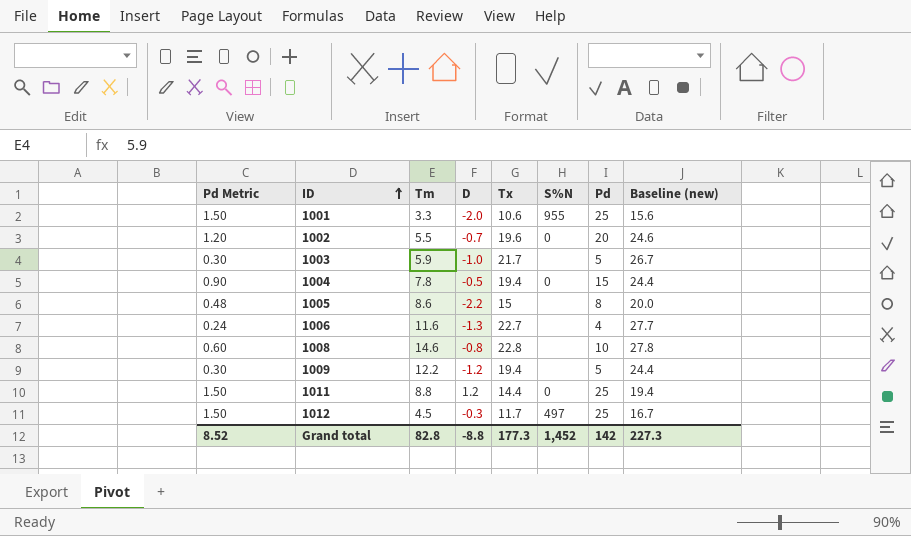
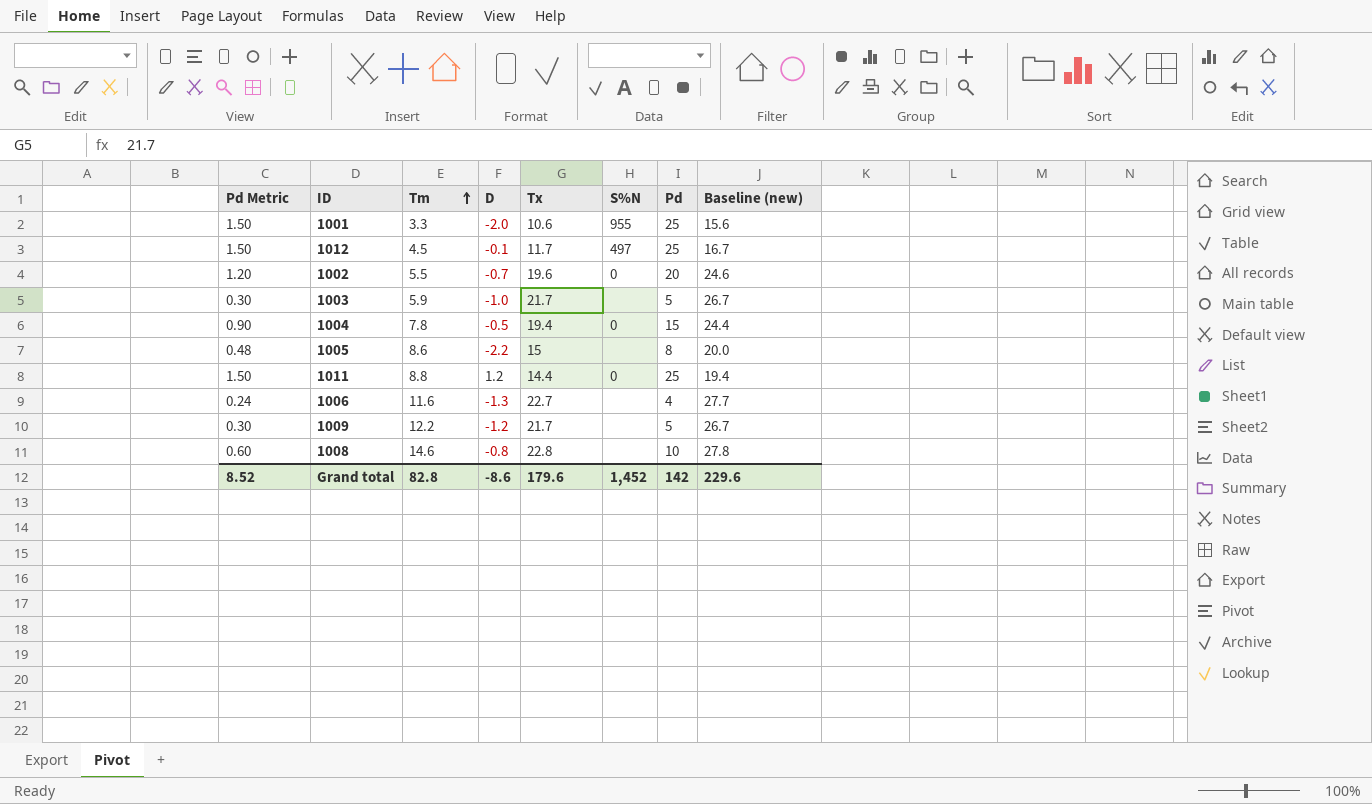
row order: ID ascending -> Tm ascending
1012 | D: -0.3 -> -0.1
1009 | Tx: 19.4 -> 21.7
1009 | Baseline (new): 24.4 -> 26.7
Grand total | D: -8.8 -> -8.6
Grand total | Tx: 177.3 -> 179.6
Grand total | Baseline (new): 227.3 -> 229.6

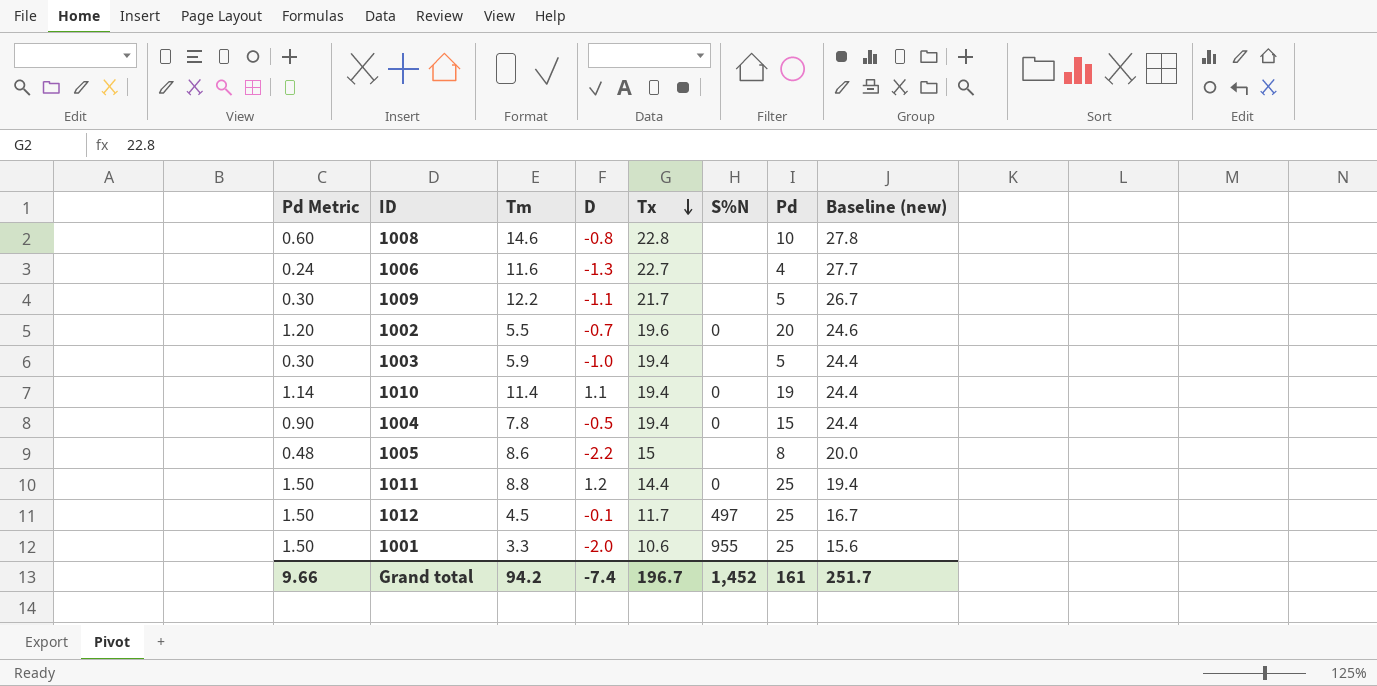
row order: Tm ascending -> Tx descending
1009 | D: -1.2 -> -1.1
1003 | Tx: 21.7 -> 19.4
1003 | Baseline (new): 26.7 -> 24.4
row 1010: none -> 1.14 | 11.4 | 1.1 | 19.4 | 0 | 19 | 24.4
Grand total | Pd Metric: 8.52 -> 9.66
Grand total | Tm: 82.8 -> 94.2
Grand total | D: -8.6 -> -7.4
Grand total | Tx: 179.6 -> 196.7
Grand total | Pd: 142 -> 161
Grand total | Baseline (new): 229.6 -> 251.7

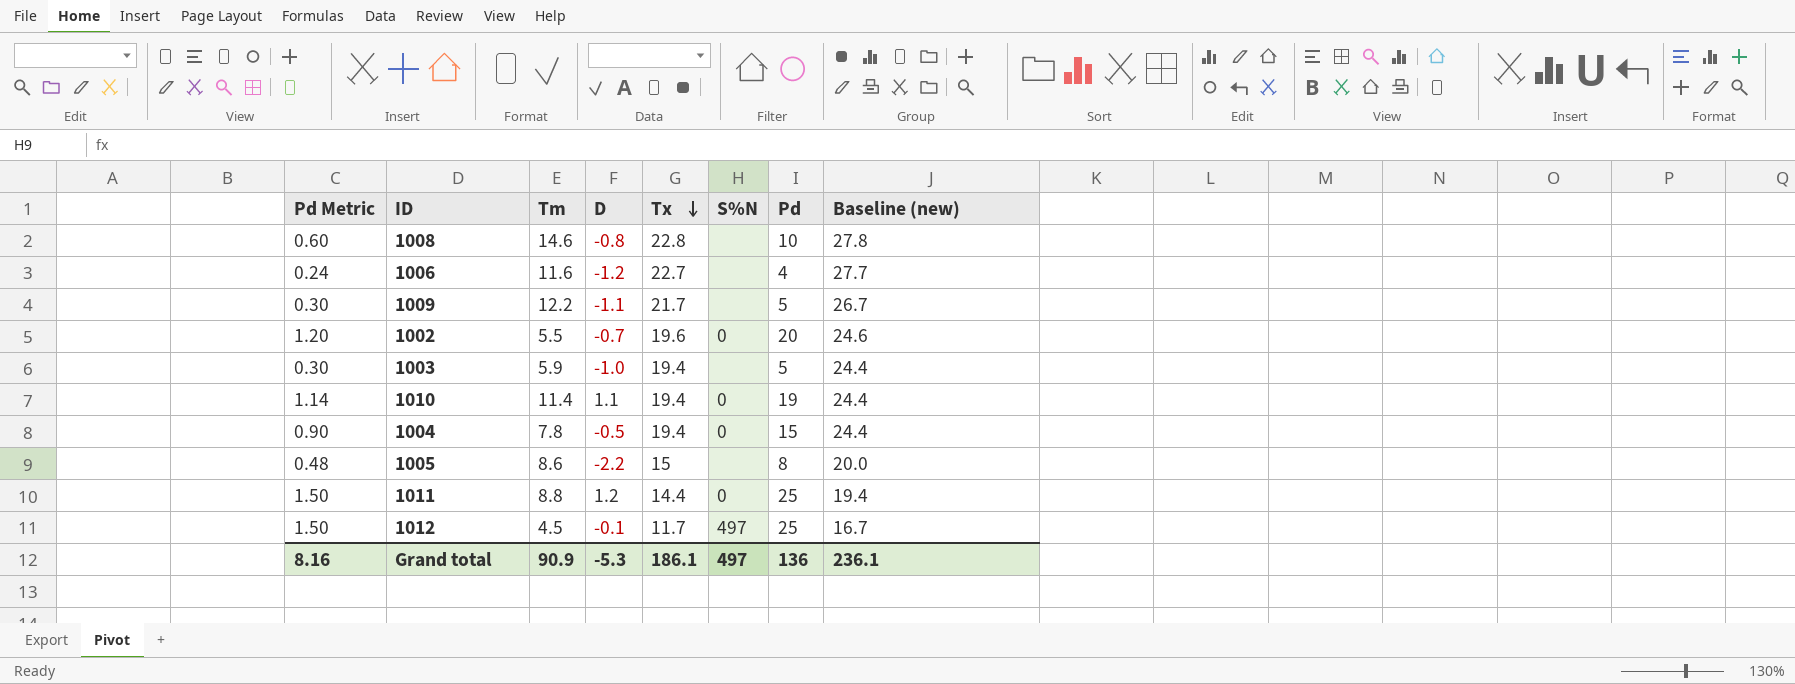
row 1001: 1.50 | 3.3 | -2.0 | 10.6 | 955 | 25 | 15.6 -> none
1006 | D: -1.3 -> -1.2
Grand total | Pd Metric: 9.66 -> 8.16
Grand total | Tm: 94.2 -> 90.9
Grand total | D: -7.4 -> -5.3
Grand total | Tx: 196.7 -> 186.1
Grand total | S%N: 1,452 -> 497
Grand total | Pd: 161 -> 136
Grand total | Baseline (new): 251.7 -> 236.1

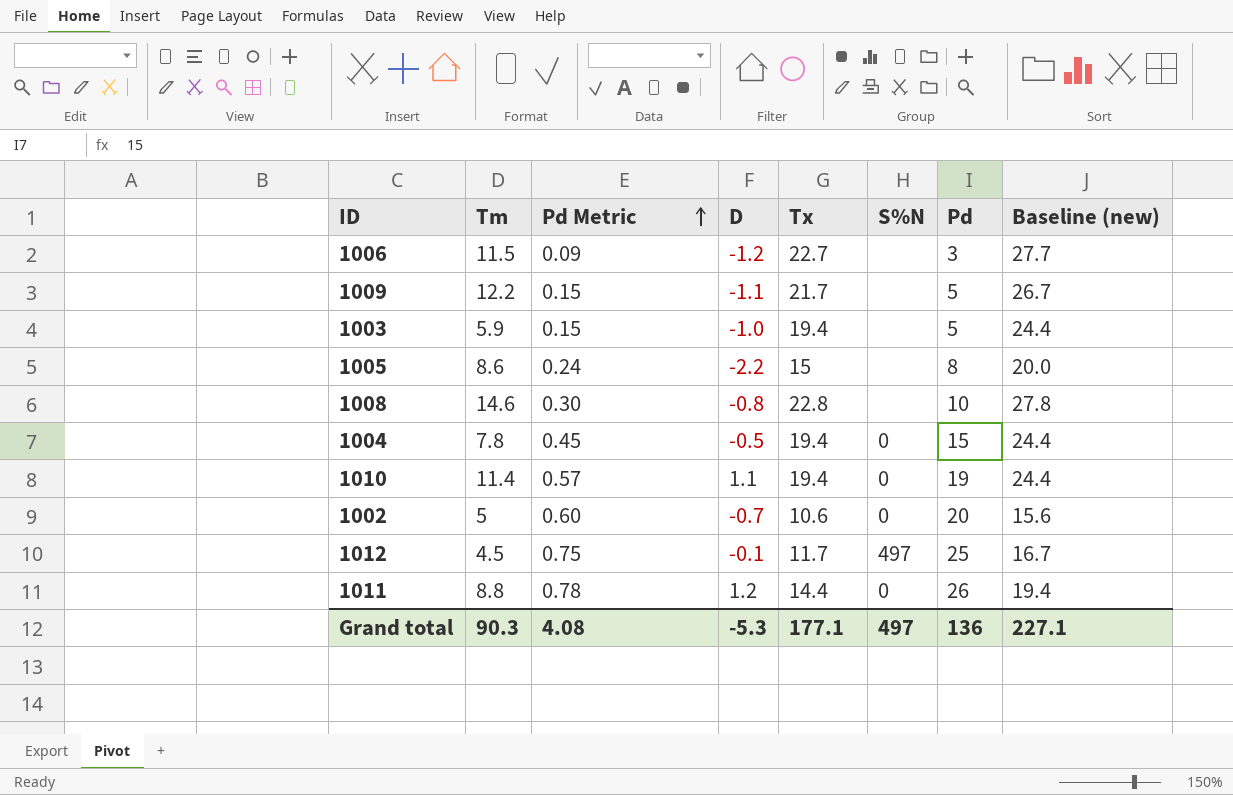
row order: Tx descending -> Pd Metric ascending
column Pd Metric | formula: [Pd] * 0.06 -> [Pd] * 0.03
column Pd Metric | position: 1 -> 3
1006 | Tm: 11.6 -> 11.5
1006 | Pd: 4 -> 3
1002 | Tm: 5.5 -> 5
1002 | Tx: 19.6 -> 10.6
1002 | Baseline (new): 24.6 -> 15.6
1011 | Pd: 25 -> 26
Grand total | Tm: 90.9 -> 90.3
Grand total | Pd Metric: 8.16 -> 4.08
Grand total | Tx: 186.1 -> 177.1
Grand total | Baseline (new): 236.1 -> 227.1

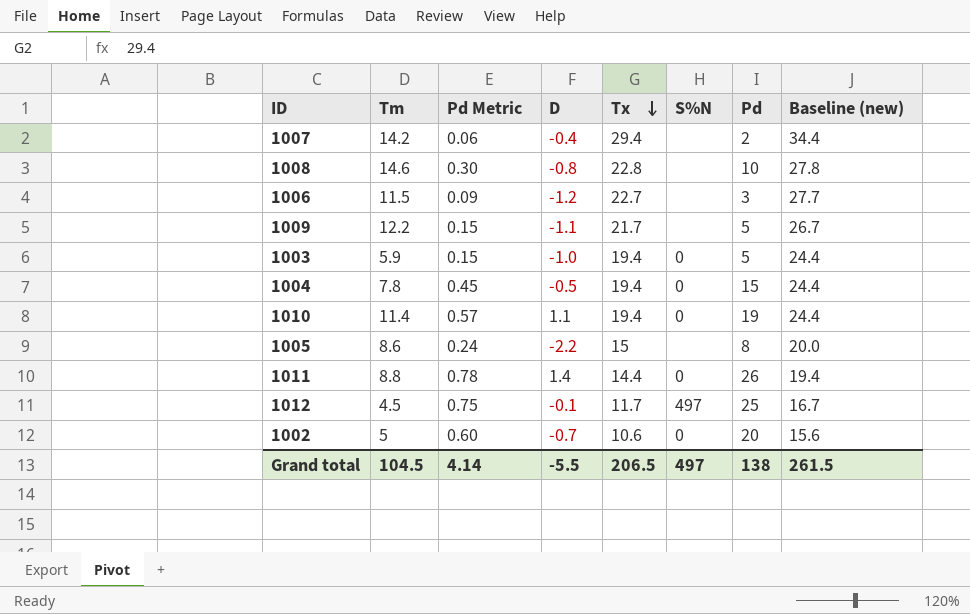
row order: Pd Metric ascending -> Tx descending
row 1007: none -> 14.2 | 0.06 | -0.4 | 29.4 | none | 2 | 34.4
1003 | S%N: none -> 0
1011 | D: 1.2 -> 1.4
Grand total | Tm: 90.3 -> 104.5
Grand total | Pd Metric: 4.08 -> 4.14
Grand total | D: -5.3 -> -5.5
Grand total | Tx: 177.1 -> 206.5
Grand total | Pd: 136 -> 138
Grand total | Baseline (new): 227.1 -> 261.5

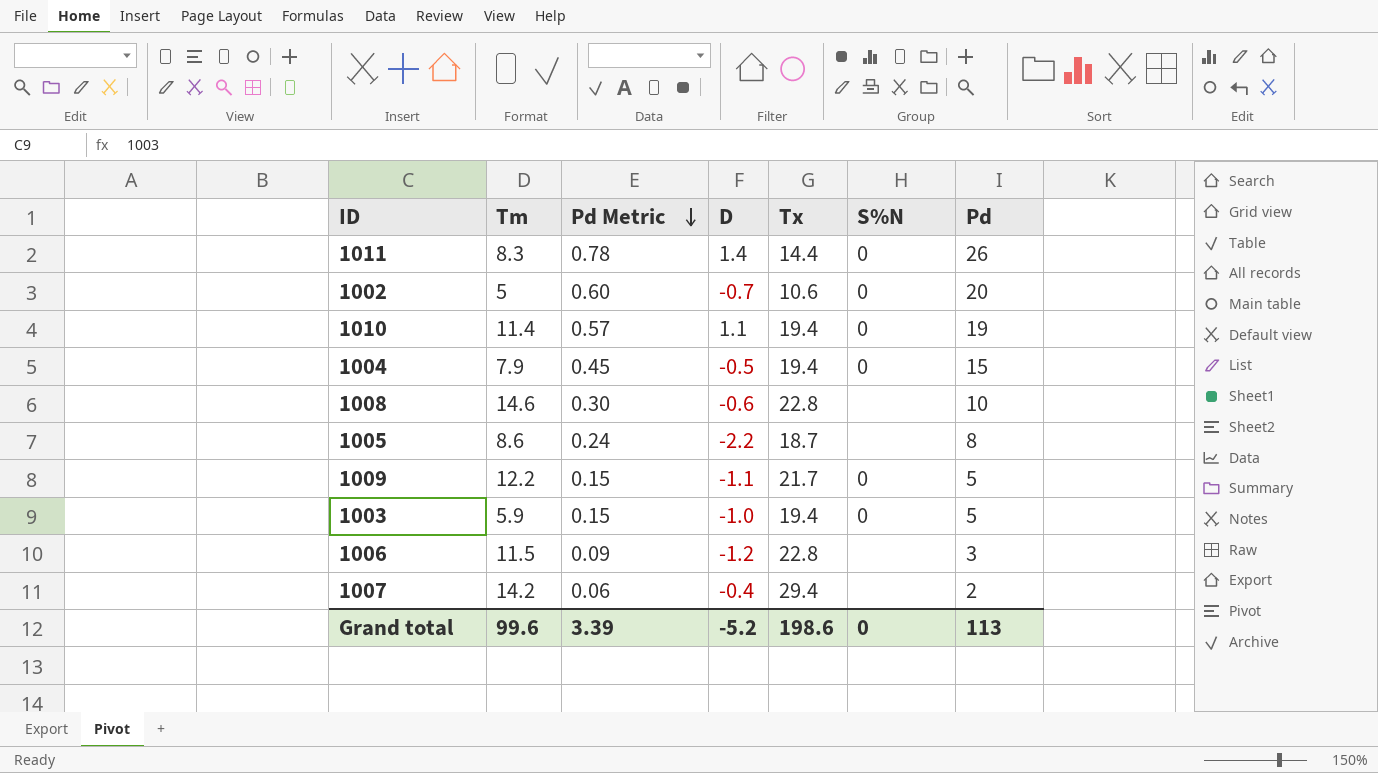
row order: Tx descending -> Pd Metric descending
column Baseline (new) | formula: [Tx] + 5 -> none
row 1012: 4.5 | 0.75 | -0.1 | 11.7 | 497 | 25 | 16.7 -> none
1011 | Tm: 8.8 -> 8.3
1004 | Tm: 7.8 -> 7.9
1008 | D: -0.8 -> -0.6
1005 | Tx: 15 -> 18.7
1009 | S%N: none -> 0
1006 | Tx: 22.7 -> 22.8
Grand total | Tm: 104.5 -> 99.6
Grand total | Pd Metric: 4.14 -> 3.39
Grand total | D: -5.5 -> -5.2
Grand total | Tx: 206.5 -> 198.6
Grand total | S%N: 497 -> 0
Grand total | Pd: 138 -> 113

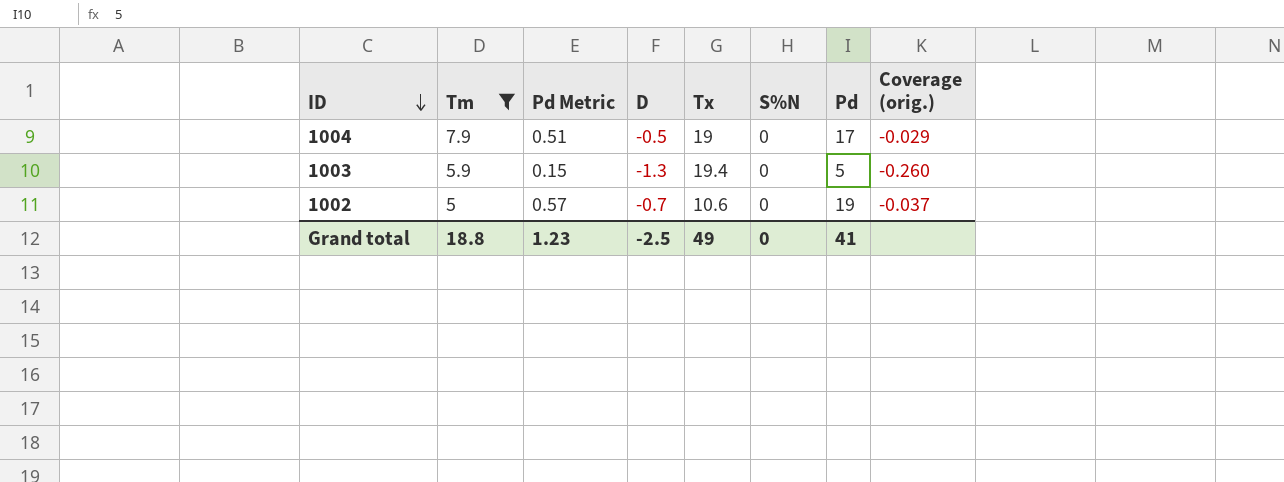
filter: none -> Tm <= 7.9
row order: Pd Metric descending -> ID descending
column Coverage (orig.) | formula: none -> [D] / [Pd]
1004 | Pd Metric: 0.45 -> 0.51
1004 | Tx: 19.4 -> 19
1004 | Pd: 15 -> 17
1003 | D: -1.0 -> -1.3
1002 | Pd Metric: 0.60 -> 0.57
1002 | Pd: 20 -> 19
Grand total | Tm: 99.6 -> 18.8
Grand total | Pd Metric: 3.39 -> 1.23
Grand total | D: -5.2 -> -2.5
Grand total | Tx: 198.6 -> 49
Grand total | Pd: 113 -> 41

